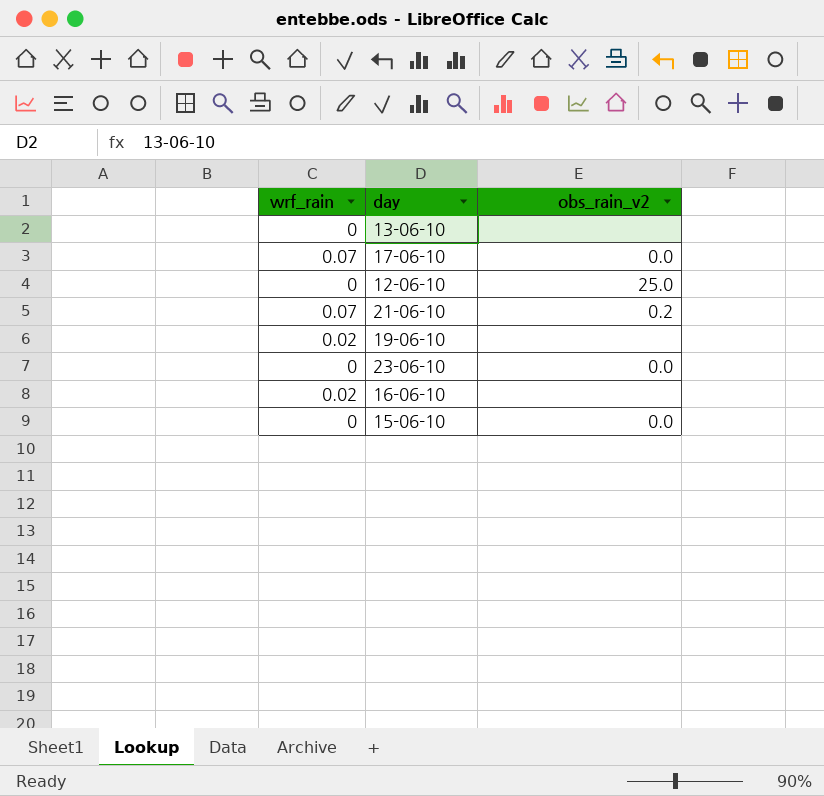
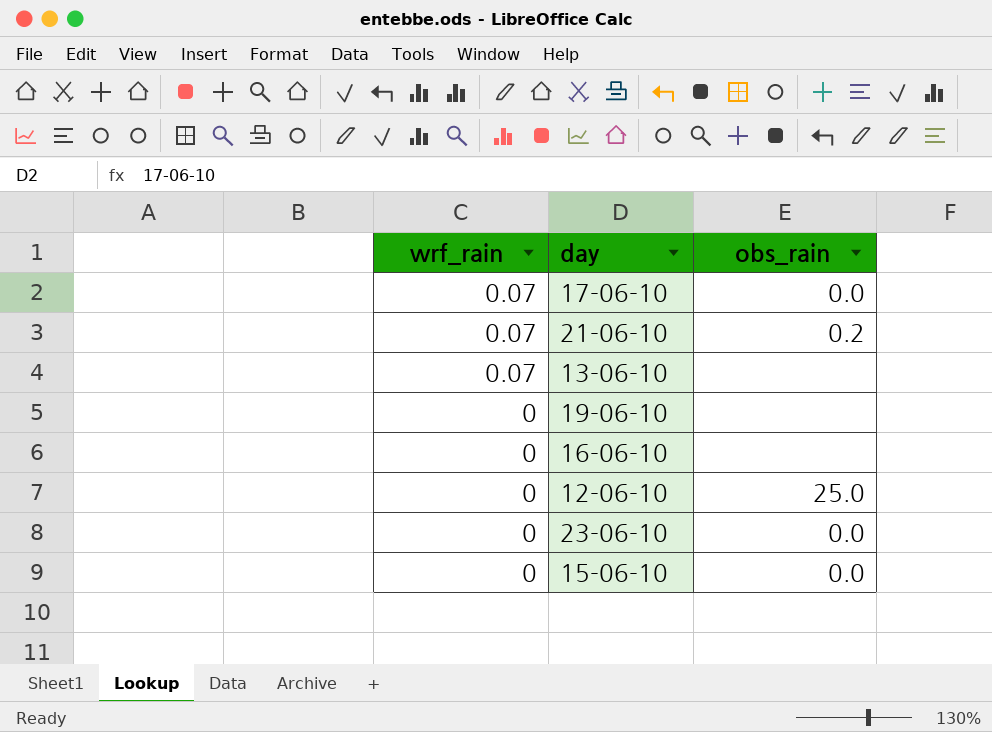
row order: none -> wrf_rain descending
column name: obs_rain_v2 -> obs_rain
13-06-10 | wrf_rain: 0 -> 0.07
19-06-10 | wrf_rain: 0.02 -> 0
16-06-10 | wrf_rain: 0.02 -> 0

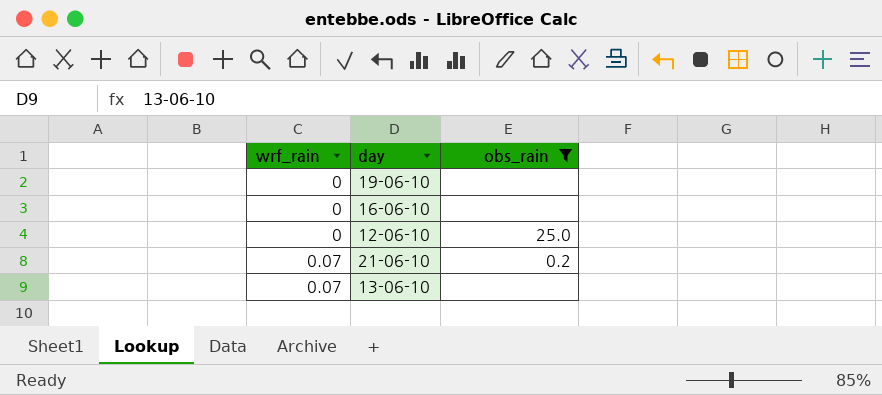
filter: none -> obs_rain != 0.0
row order: wrf_rain descending -> wrf_rain ascending

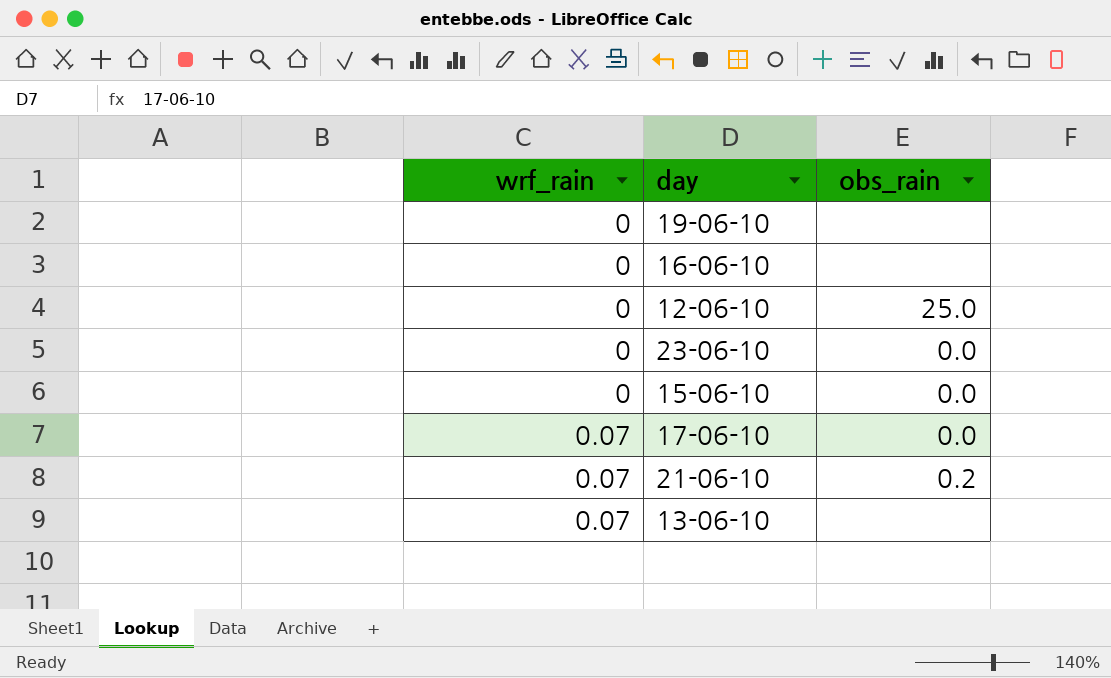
filter: obs_rain != 0.0 -> none

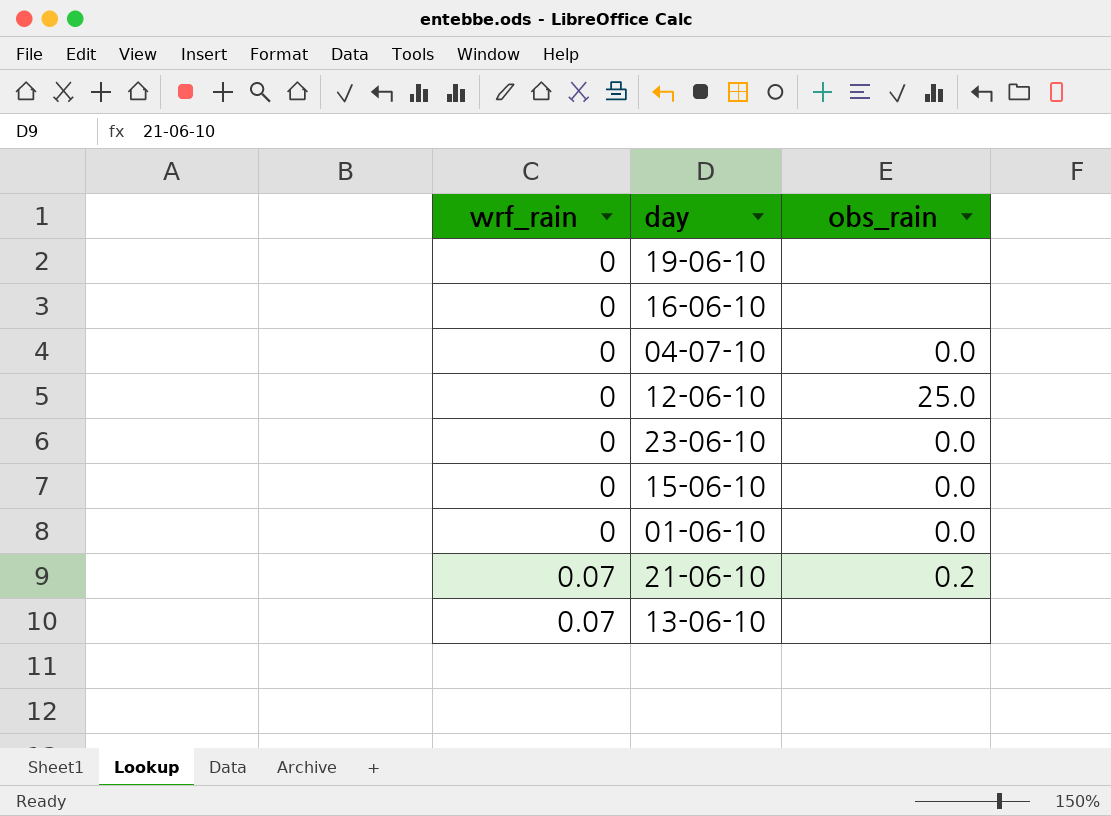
row 17-06-10: 0.07 | 0.0 -> none
row 04-07-10: none -> 0 | 0.0
row 01-06-10: none -> 0 | 0.0

